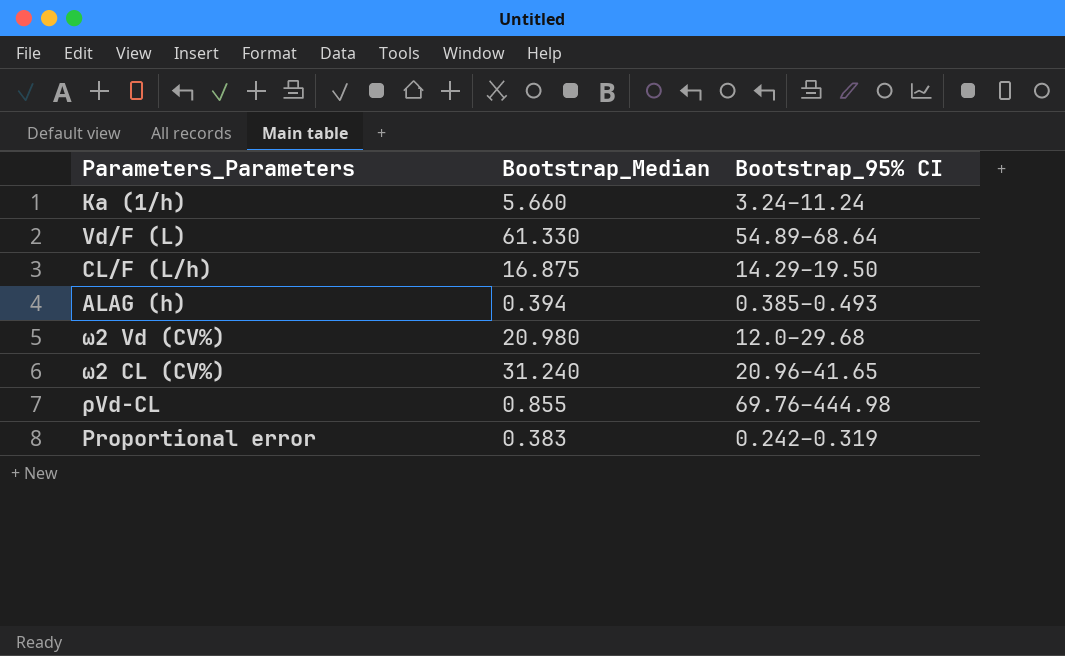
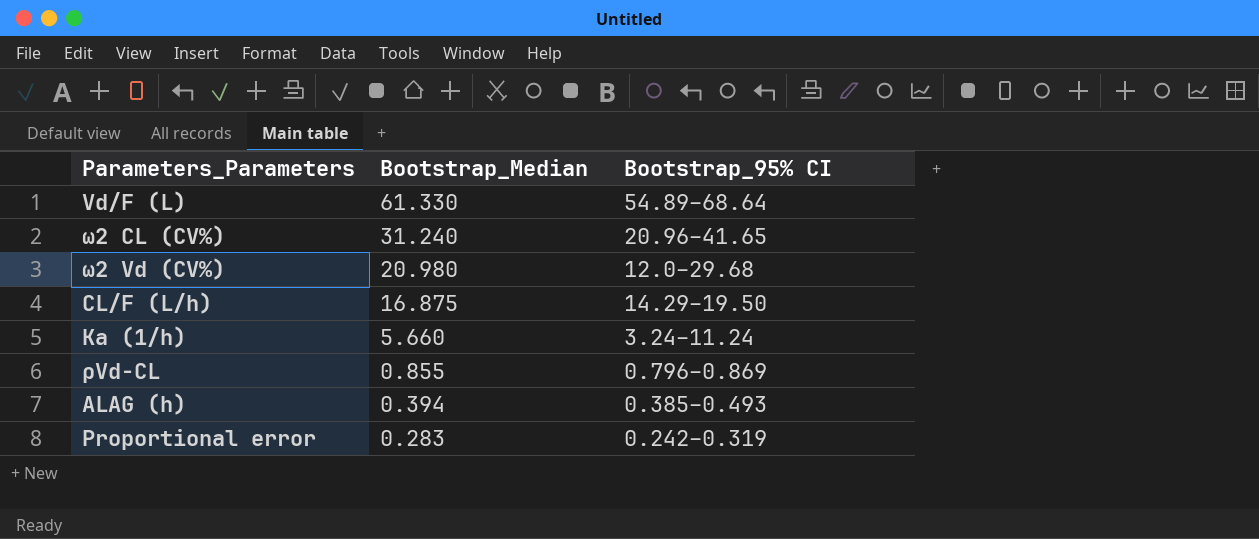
row order: none -> Bootstrap_Median descending
ρVd-CL | Bootstrap_95% CI: 69.76–444.98 -> 0.796–0.869
Proportional error | Bootstrap_Median: 0.383 -> 0.283

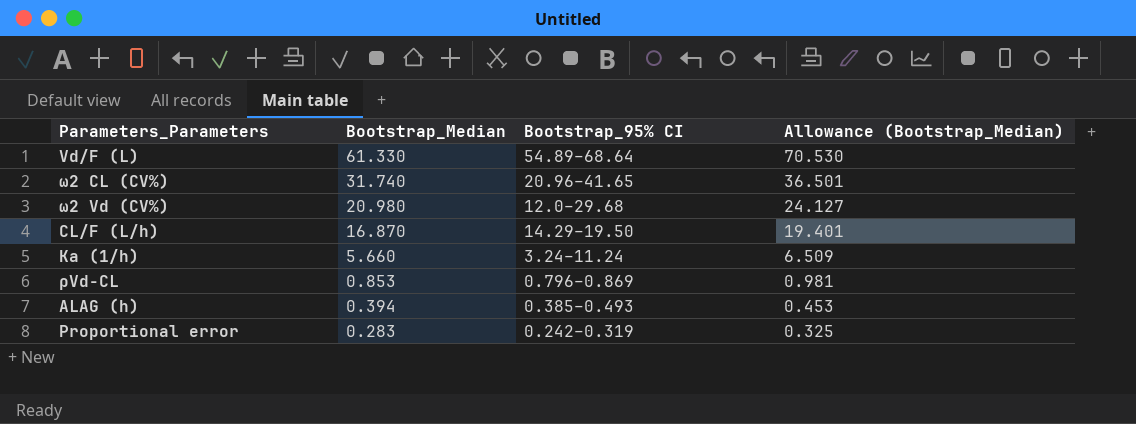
column Allowance (Bootstrap_Median) | formula: none -> [Bootstrap_Median] * 1.15
ω2 CL (CV%) | Bootstrap_Median: 31.240 -> 31.740
CL/F (L/h) | Bootstrap_Median: 16.875 -> 16.870
ρVd-CL | Bootstrap_Median: 0.855 -> 0.853

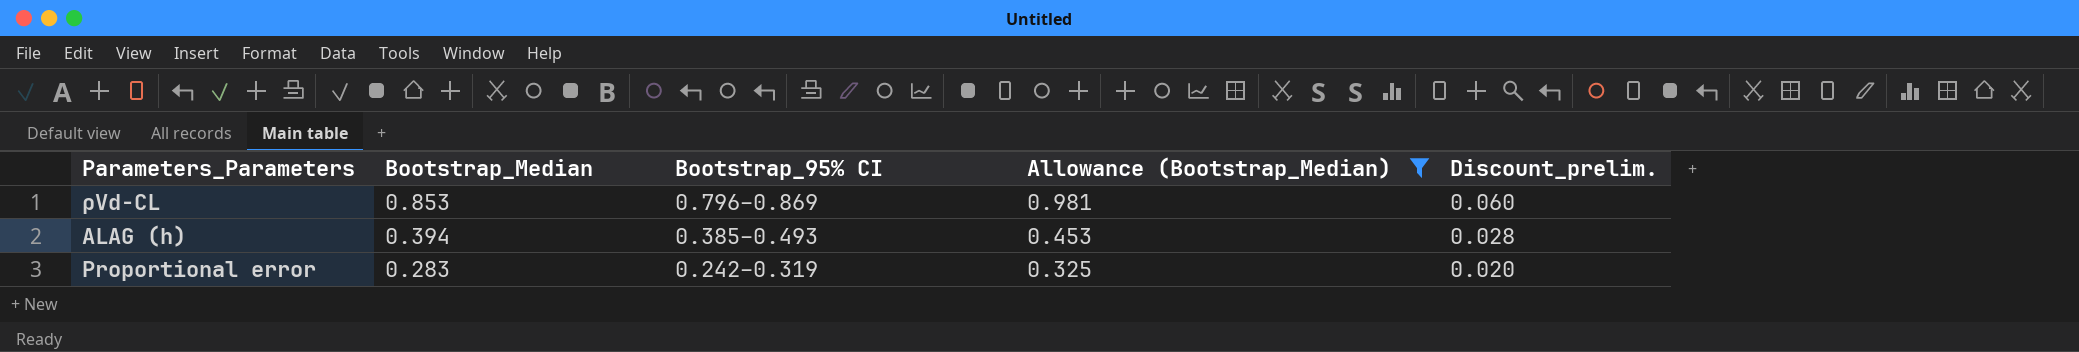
filter: none -> Allowance (Bootstrap_Median) <= 0.981
column Discount_prelim. | formula: none -> [Bootstrap_Median] * 0.07

